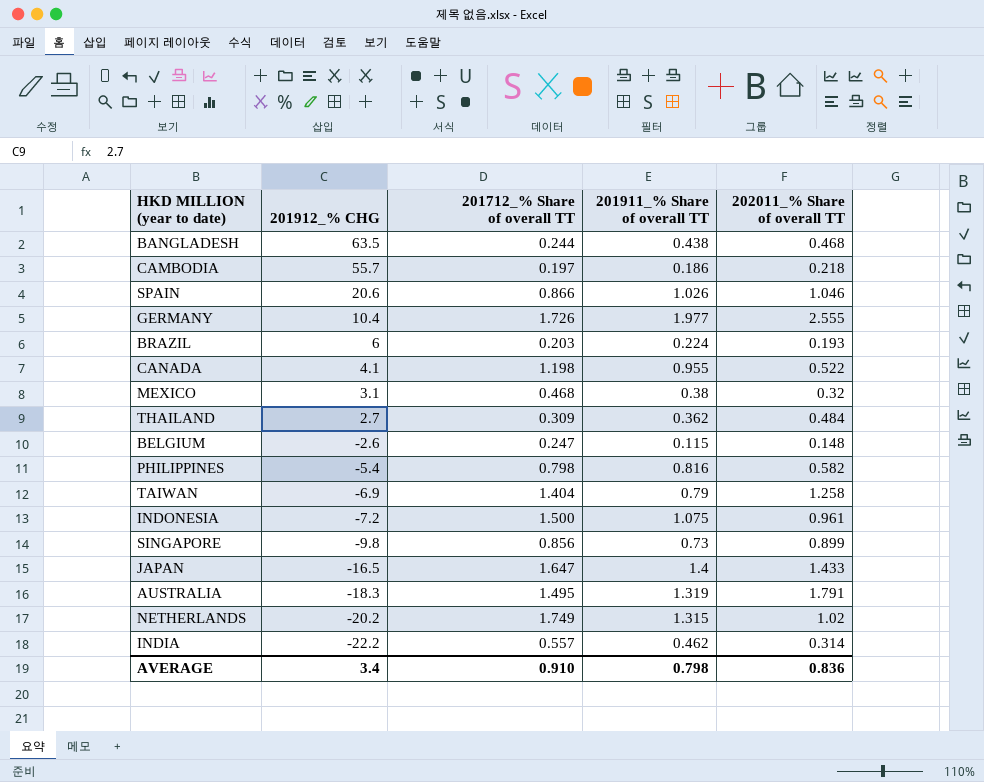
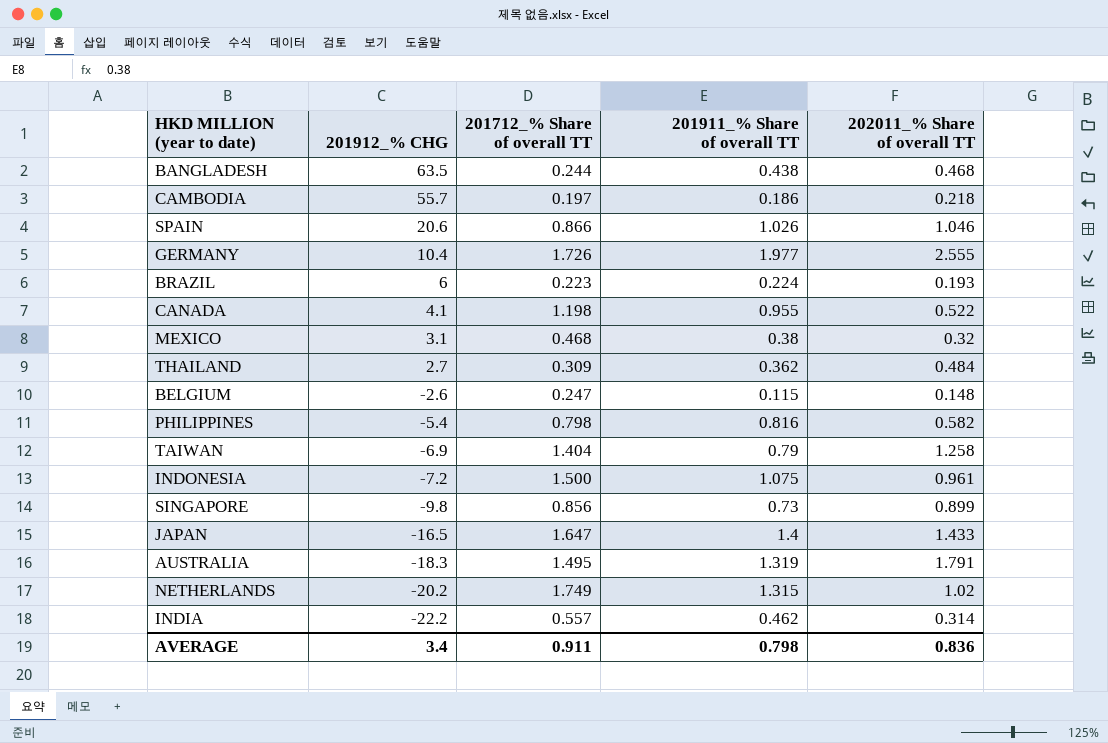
BRAZIL | 201712_% Share of overall TT: 0.203 -> 0.223
AVERAGE | 201712_% Share of overall TT: 0.910 -> 0.911

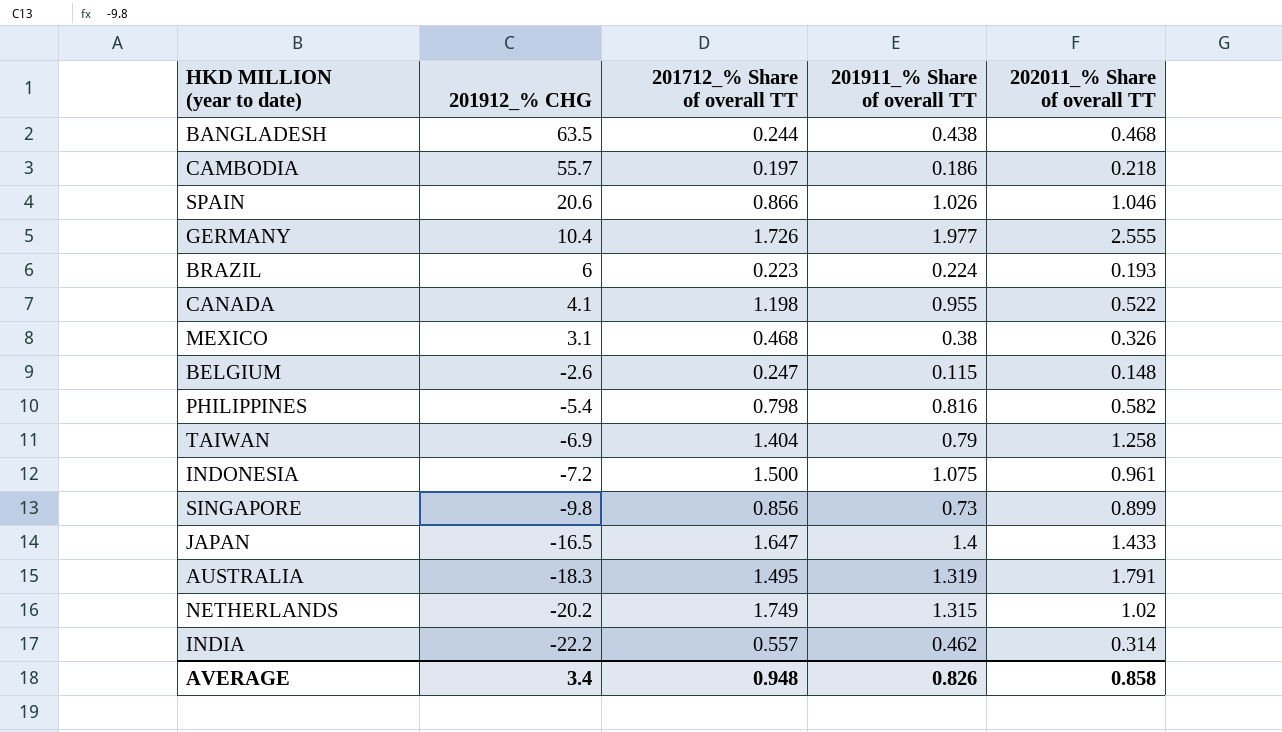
row THAILAND: 2.7 | 0.309 | 0.362 | 0.484 -> none
MEXICO | 202011_% Share of overall TT: 0.32 -> 0.326
AVERAGE | 201712_% Share of overall TT: 0.911 -> 0.948
AVERAGE | 201911_% Share of overall TT: 0.798 -> 0.826
AVERAGE | 202011_% Share of overall TT: 0.836 -> 0.858

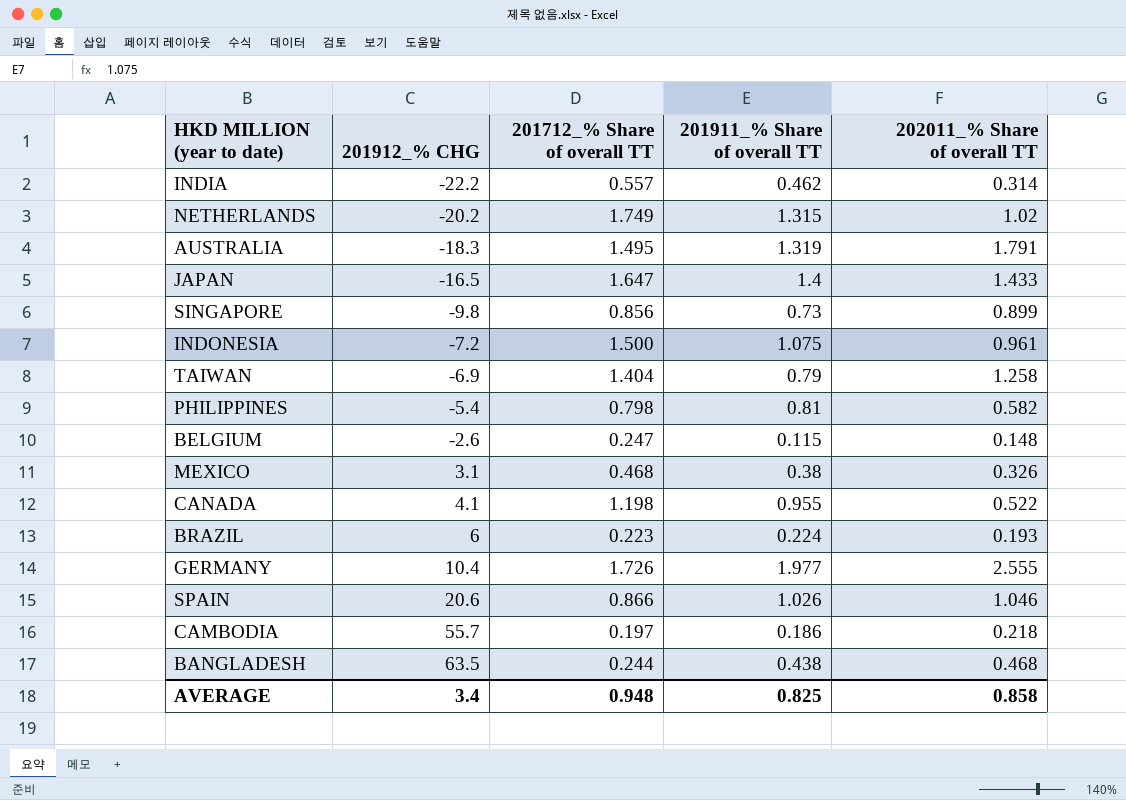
row order: 201912_% CHG descending -> 201912_% CHG ascending
PHILIPPINES | 201911_% Share of overall TT: 0.816 -> 0.81
AVERAGE | 201911_% Share of overall TT: 0.826 -> 0.825

